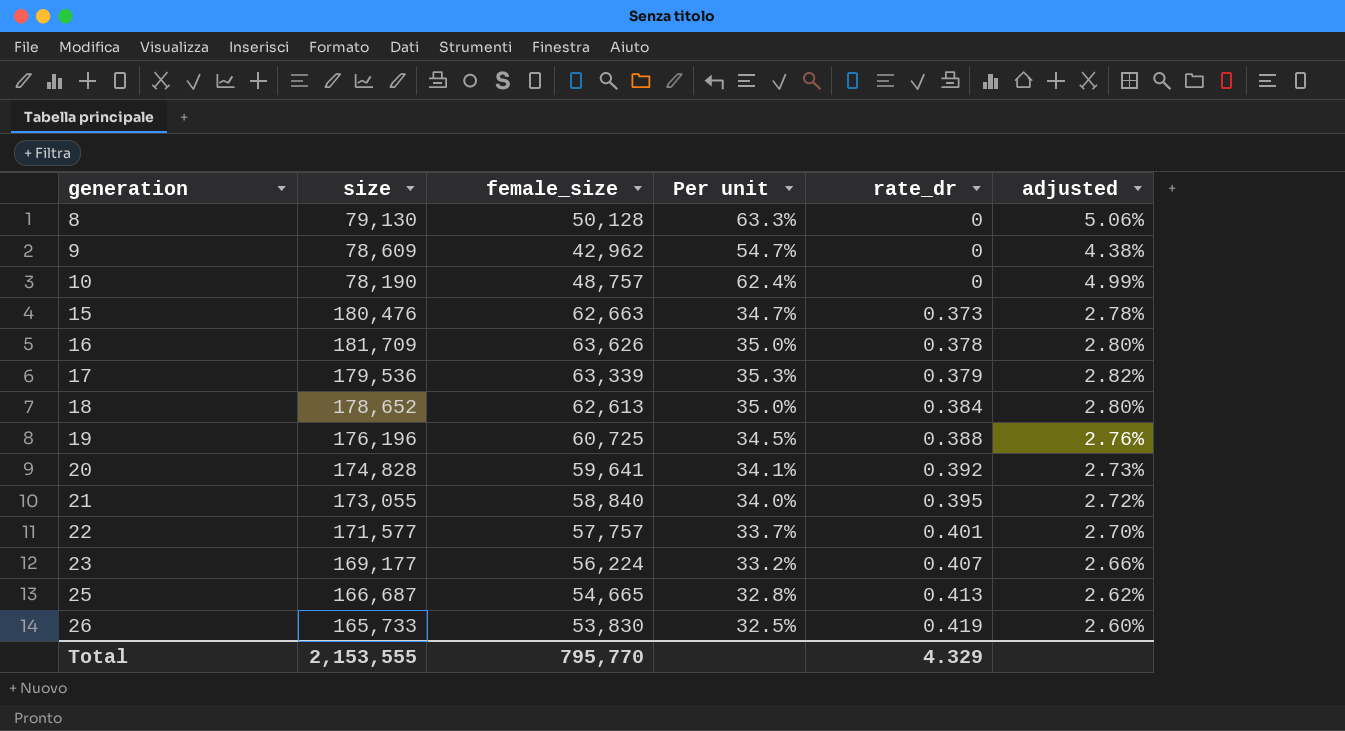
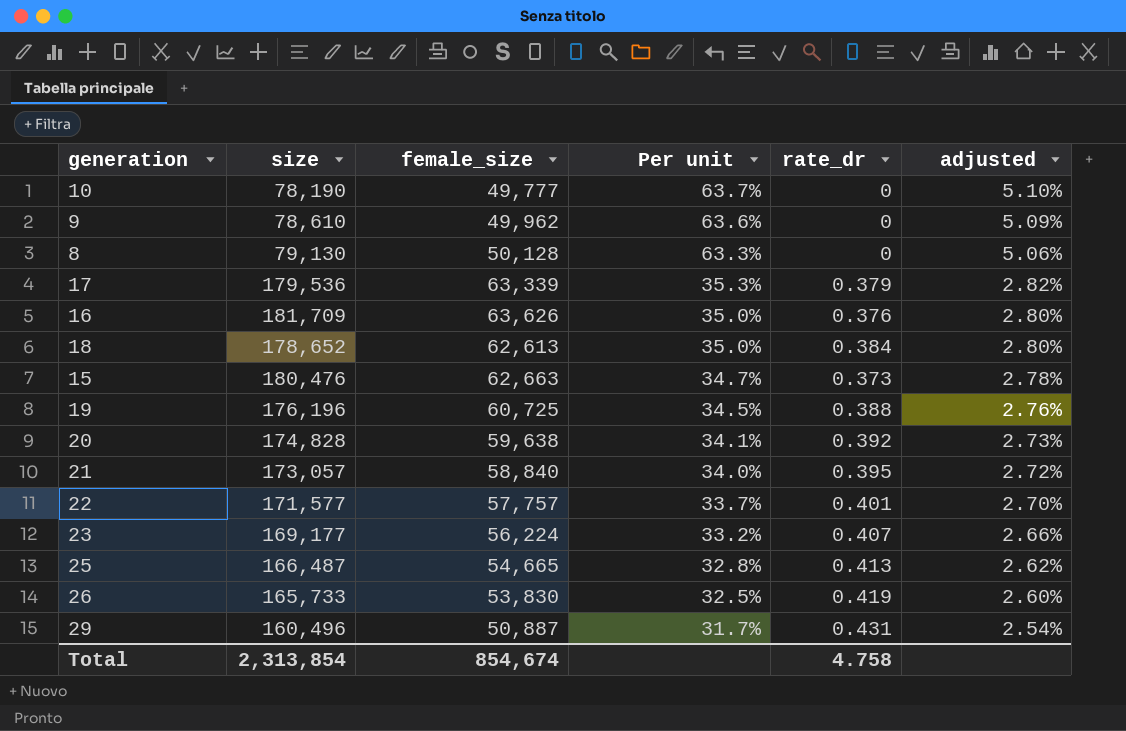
row order: generation ascending -> Per unit descending
10 | female_size: 48,757 -> 49,777
10 | Per unit: 62.4% -> 63.7%
10 | adjusted: 4.99% -> 5.10%
9 | size: 78,609 -> 78,610
9 | female_size: 42,962 -> 49,962
9 | Per unit: 54.7% -> 63.6%
9 | adjusted: 4.38% -> 5.09%
16 | rate_dr: 0.378 -> 0.376
20 | female_size: 59,641 -> 59,638
21 | size: 173,055 -> 173,057
25 | size: 166,687 -> 166,487
row 29: none -> 160,496 | 50,887 | 31.7% | 0.431 | 2.54%
Total | size: 2,153,555 -> 2,313,854
Total | female_size: 795,770 -> 854,674
Total | rate_dr: 4.329 -> 4.758

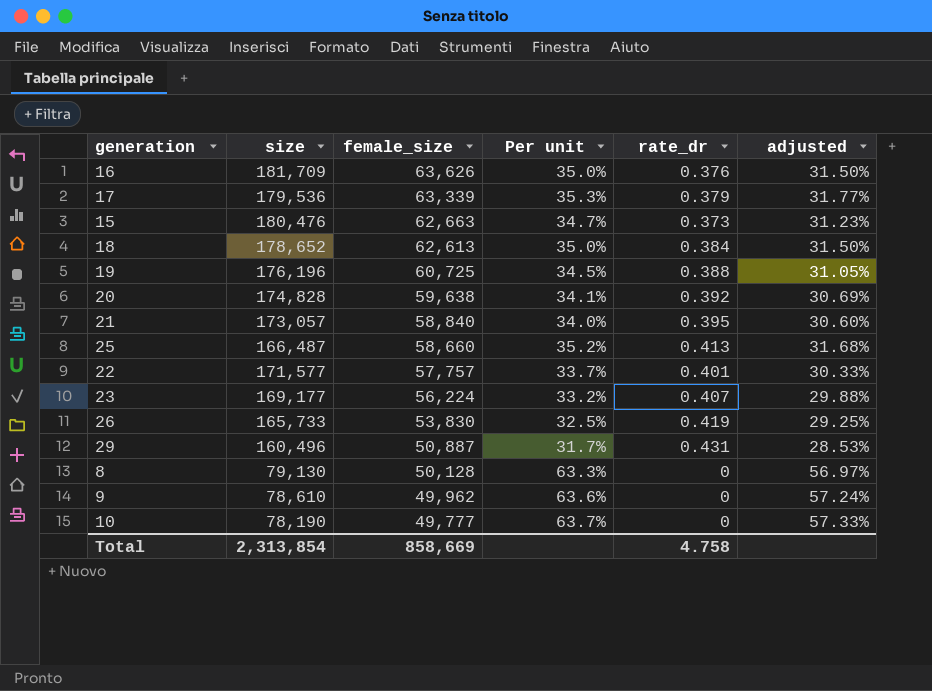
row order: Per unit descending -> female_size descending
column adjusted | formula: [Per unit] * 0.08 -> [Per unit] * 0.9
25 | female_size: 54,665 -> 58,660
25 | Per unit: 32.8% -> 35.2%
Total | female_size: 854,674 -> 858,669

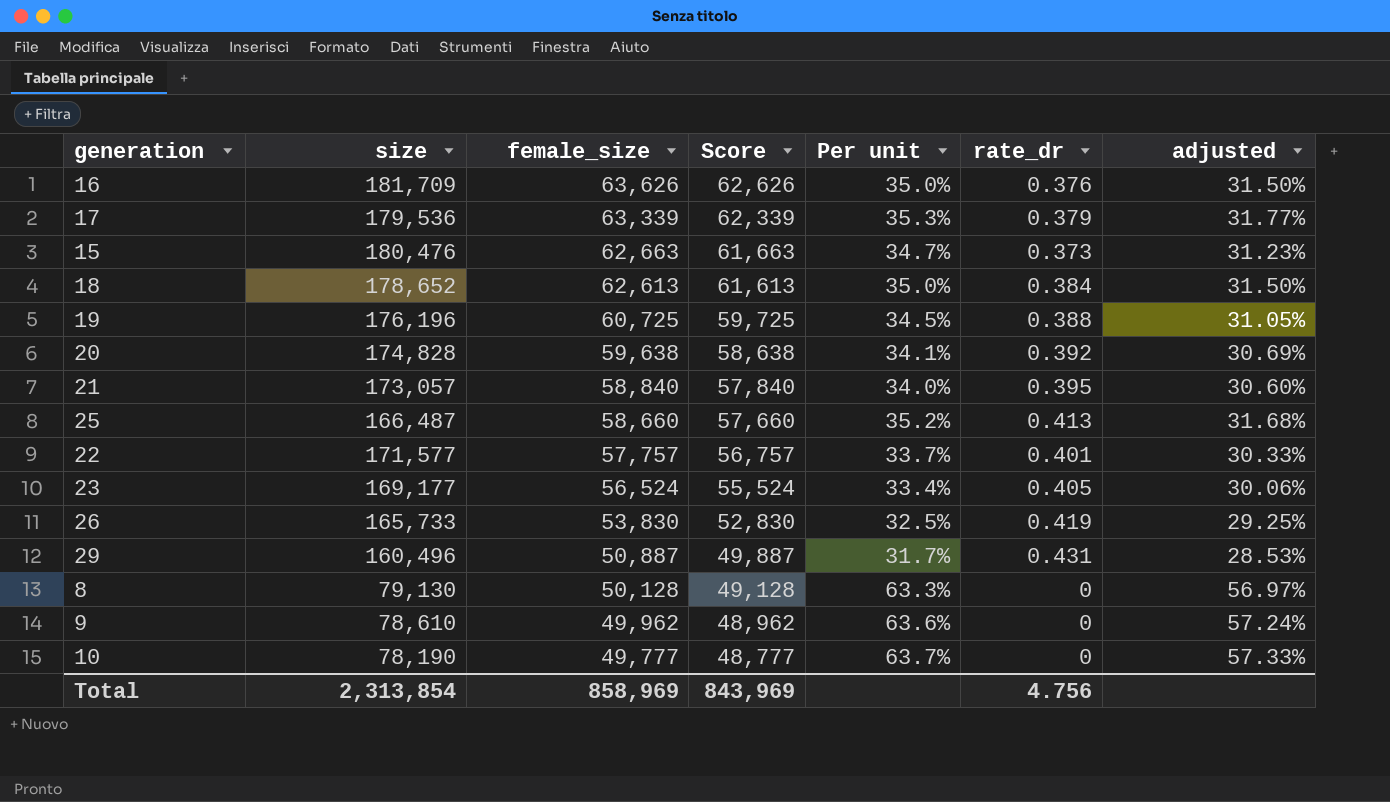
column Score | formula: none -> [female_size] - 1000
23 | female_size: 56,224 -> 56,524
23 | Per unit: 33.2% -> 33.4%
23 | rate_dr: 0.407 -> 0.405
23 | adjusted: 29.88% -> 30.06%
Total | female_size: 858,669 -> 858,969
Total | rate_dr: 4.758 -> 4.756

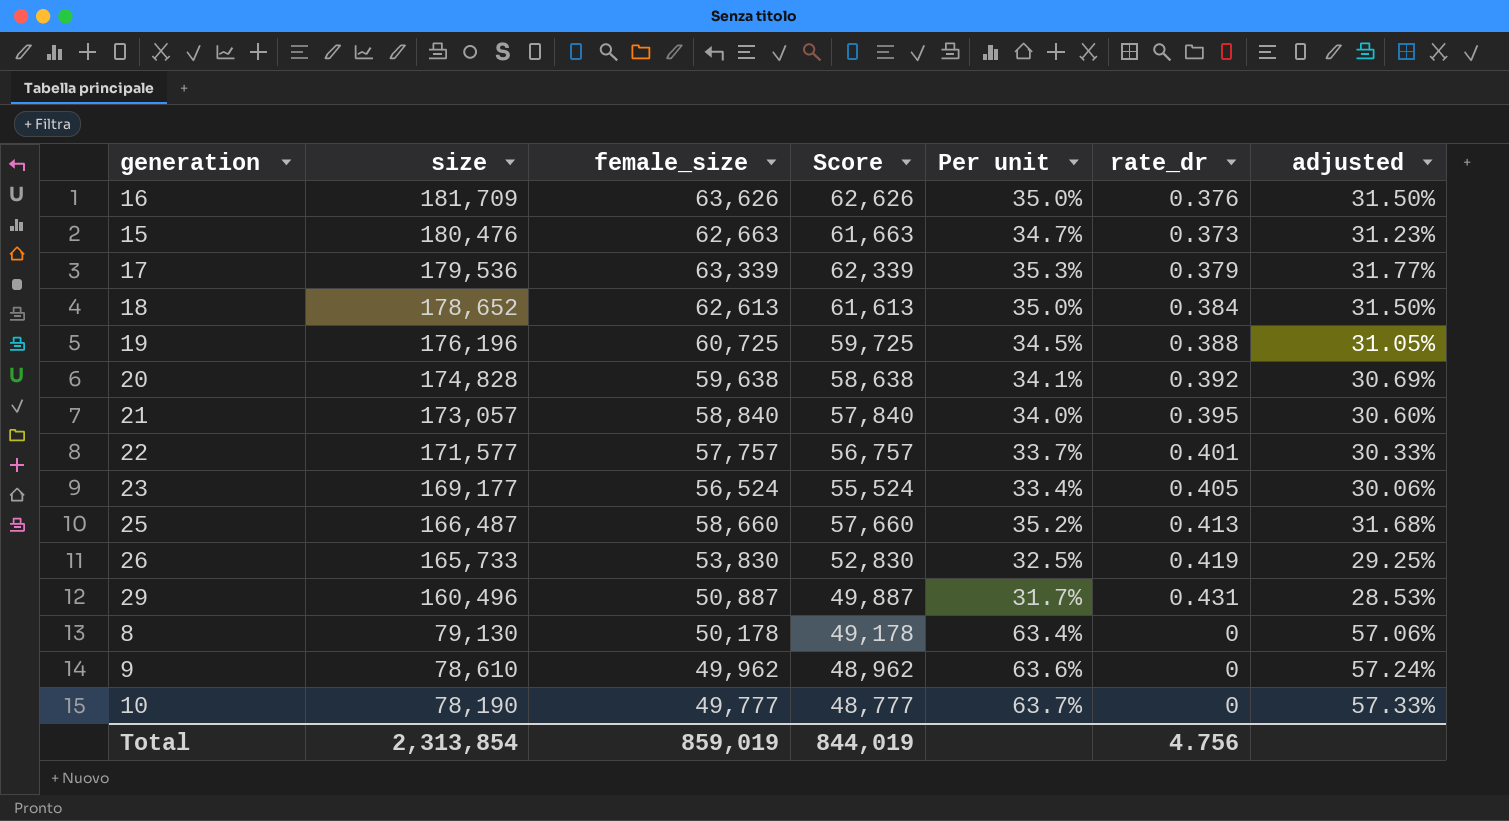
row order: female_size descending -> size descending
8 | female_size: 50,128 -> 50,178
8 | Score: 49,128 -> 49,178
8 | Per unit: 63.3% -> 63.4%
8 | adjusted: 56.97% -> 57.06%
Total | female_size: 858,969 -> 859,019
Total | Score: 843,969 -> 844,019

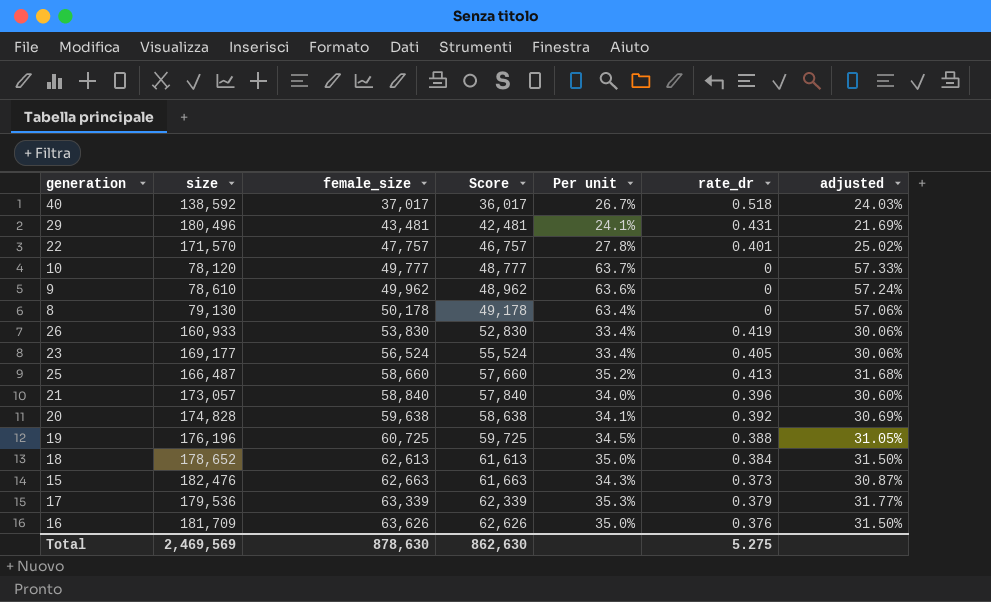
row order: size descending -> female_size ascending
row 40: none -> 138,592 | 37,017 | 36,017 | 26.7% | 0.518 | 24.03%
29 | size: 160,496 -> 180,496
29 | female_size: 50,887 -> 43,481
29 | Score: 49,887 -> 42,481
29 | Per unit: 31.7% -> 24.1%
29 | adjusted: 28.53% -> 21.69%
22 | size: 171,577 -> 171,570
22 | female_size: 57,757 -> 47,757
22 | Score: 56,757 -> 46,757
22 | Per unit: 33.7% -> 27.8%
22 | adjusted: 30.33% -> 25.02%
10 | size: 78,190 -> 78,120
26 | size: 165,733 -> 160,933
26 | Per unit: 32.5% -> 33.4%
26 | adjusted: 29.25% -> 30.06%
21 | rate_dr: 0.395 -> 0.396
15 | size: 180,476 -> 182,476
15 | Per unit: 34.7% -> 34.3%
15 | adjusted: 31.23% -> 30.87%
Total | size: 2,313,854 -> 2,469,569
Total | female_size: 859,019 -> 878,630
Total | Score: 844,019 -> 862,630
Total | rate_dr: 4.756 -> 5.275

